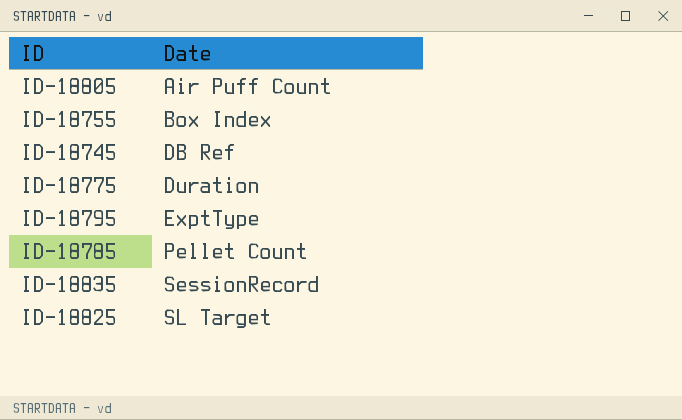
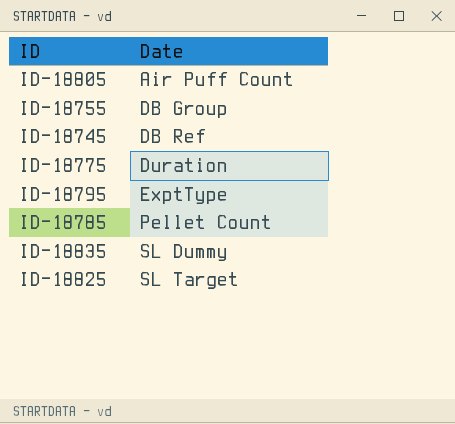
ID-18755 | Date: Box Index -> DB Group
ID-18835 | Date: SessionRecord -> SL Dummy

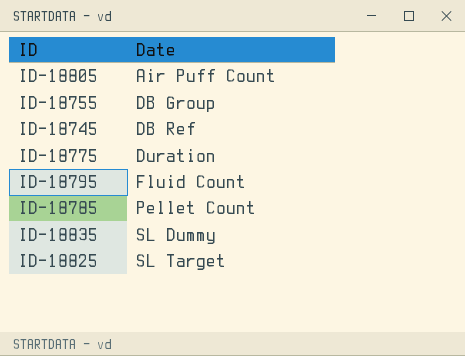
ID-18795 | Date: ExptType -> Fluid Count

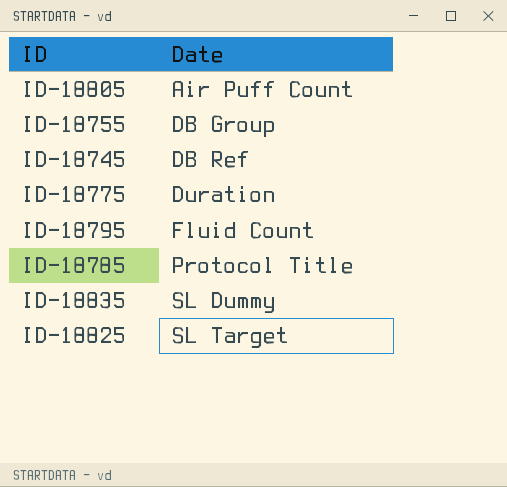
ID-18785 | Date: Pellet Count -> Protocol Title

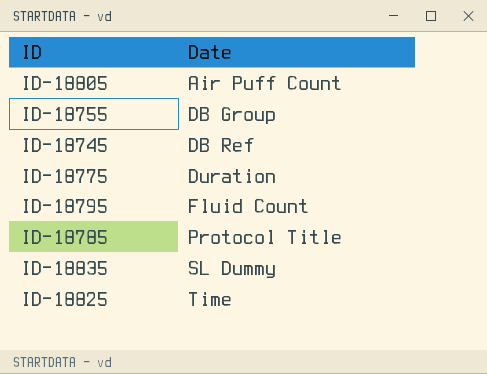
ID-18825 | Date: SL Target -> Time

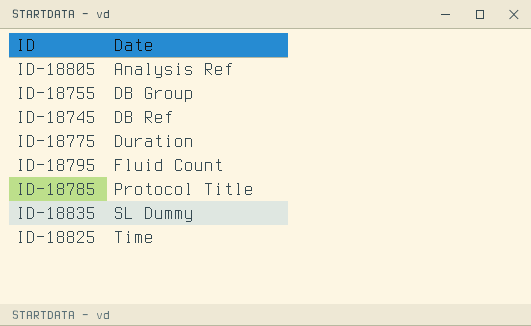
ID-18805 | Date: Air Puff Count -> Analysis Ref

